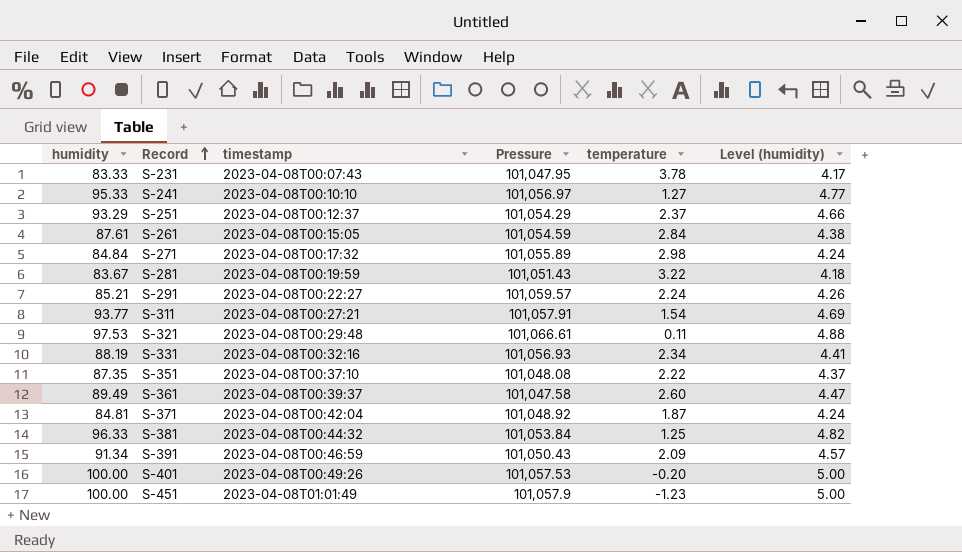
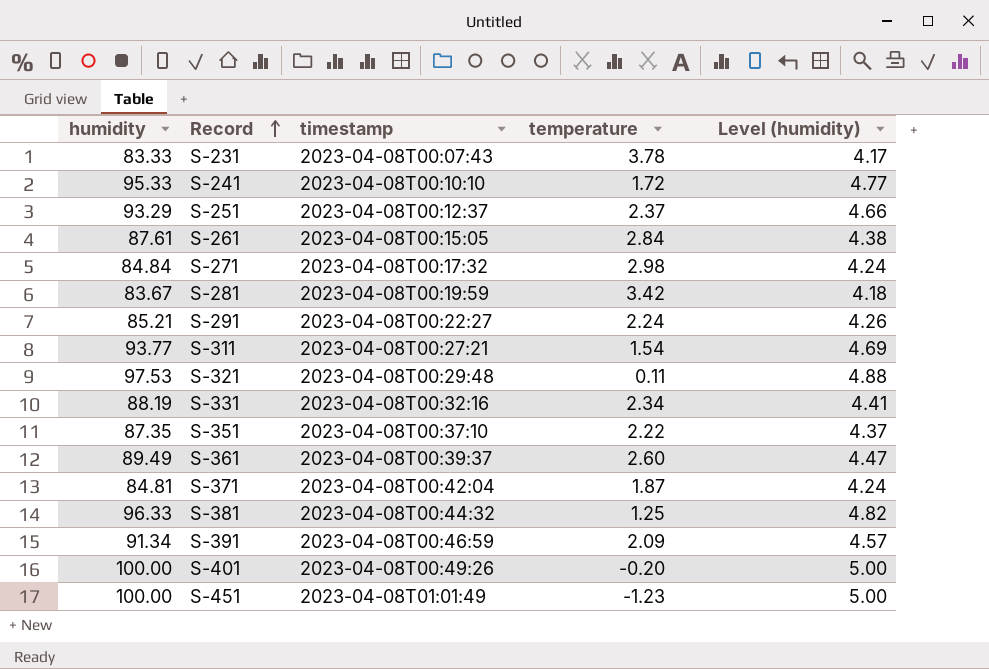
column Pressure | position: 4 -> none
S-241 | temperature: 1.27 -> 1.72
S-281 | temperature: 3.22 -> 3.42

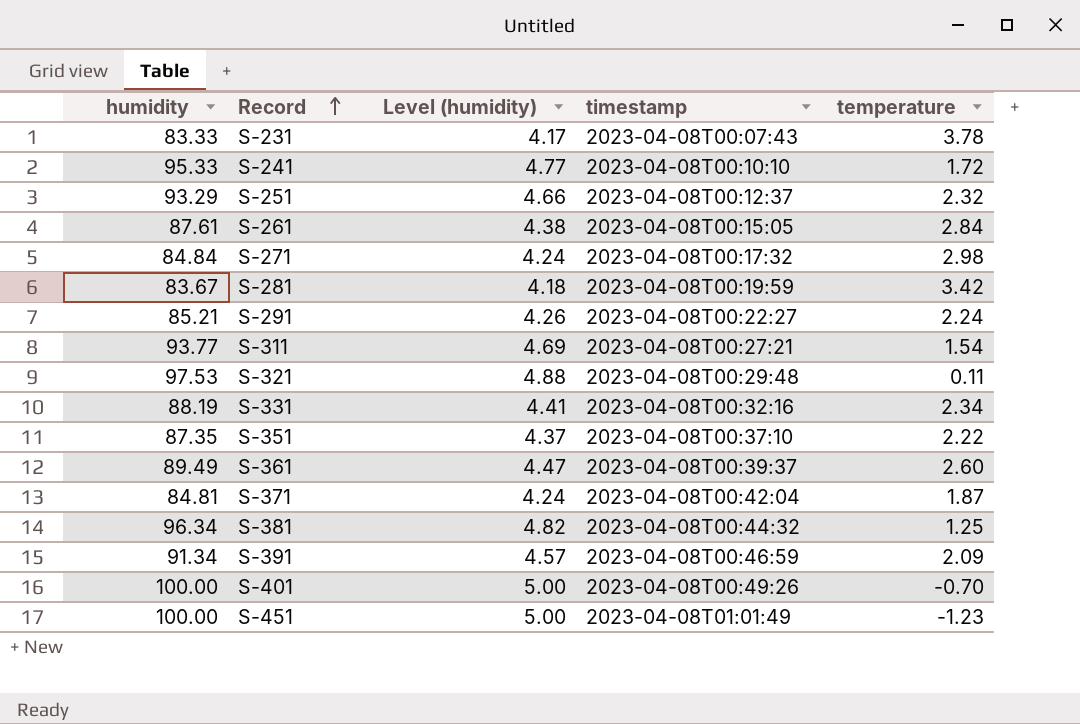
column Level (humidity) | position: 5 -> 3
S-251 | temperature: 2.37 -> 2.32
S-381 | humidity: 96.33 -> 96.34
S-401 | temperature: -0.20 -> -0.70

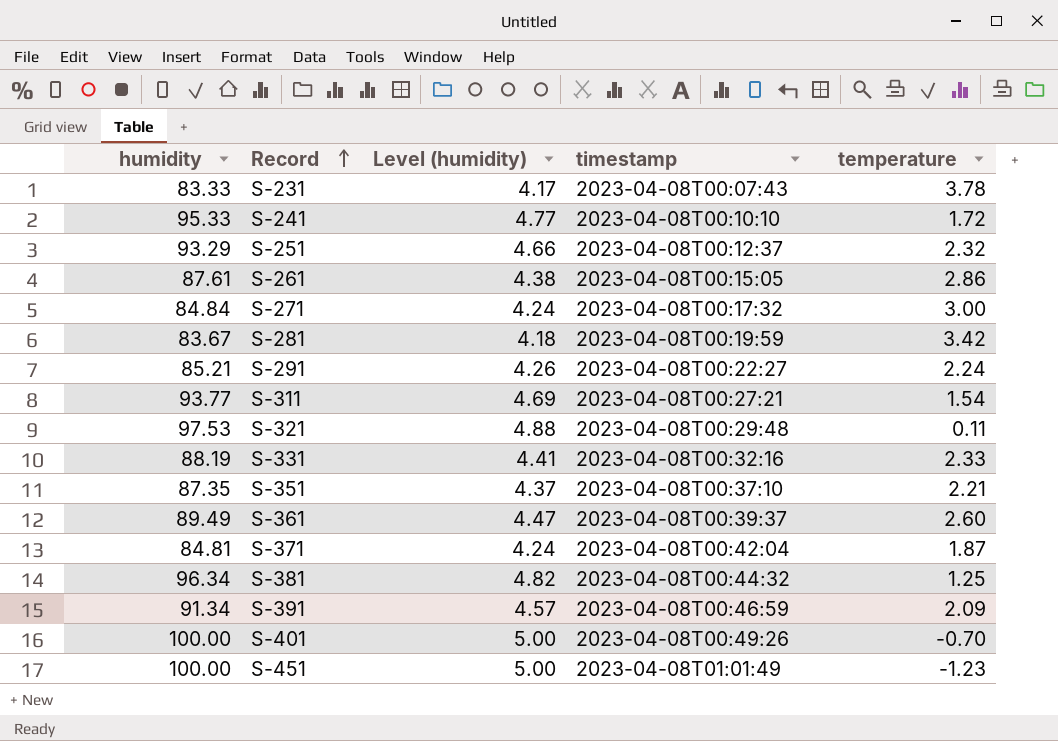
S-261 | temperature: 2.84 -> 2.86
S-271 | temperature: 2.98 -> 3.00
S-331 | temperature: 2.34 -> 2.33
S-351 | temperature: 2.22 -> 2.21

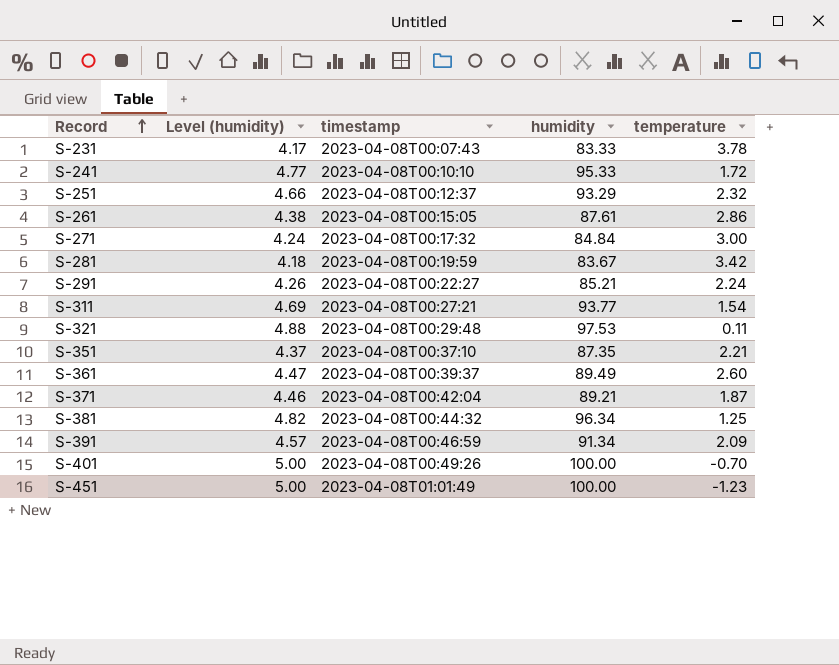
column humidity | position: 1 -> 4
row S-331: 88.19 | 4.41 | 2023-04-08T00:32:16 | 2.33 -> none
S-371 | Level (humidity): 4.24 -> 4.46
S-371 | humidity: 84.81 -> 89.21

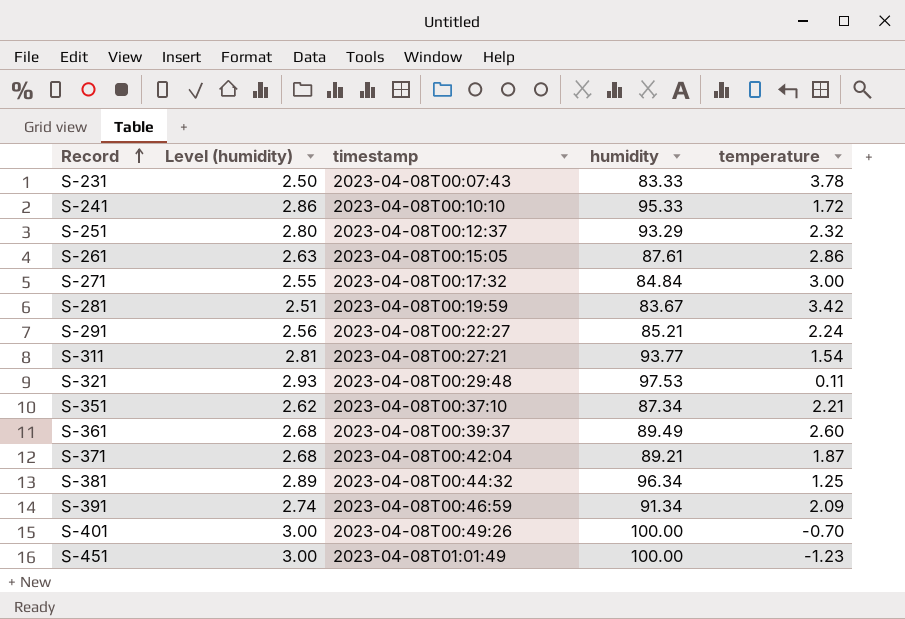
column Level (humidity) | formula: [humidity] * 0.05 -> [humidity] * 0.03
S-351 | humidity: 87.35 -> 87.34

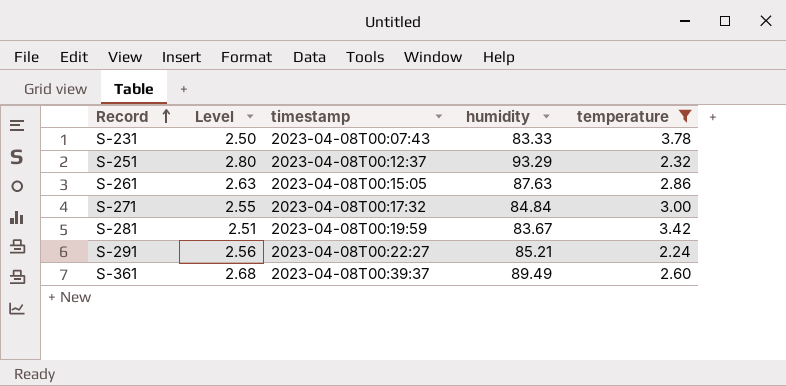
filter: none -> temperature >= 2.24
column name: Level (humidity) -> Level
S-261 | humidity: 87.61 -> 87.63

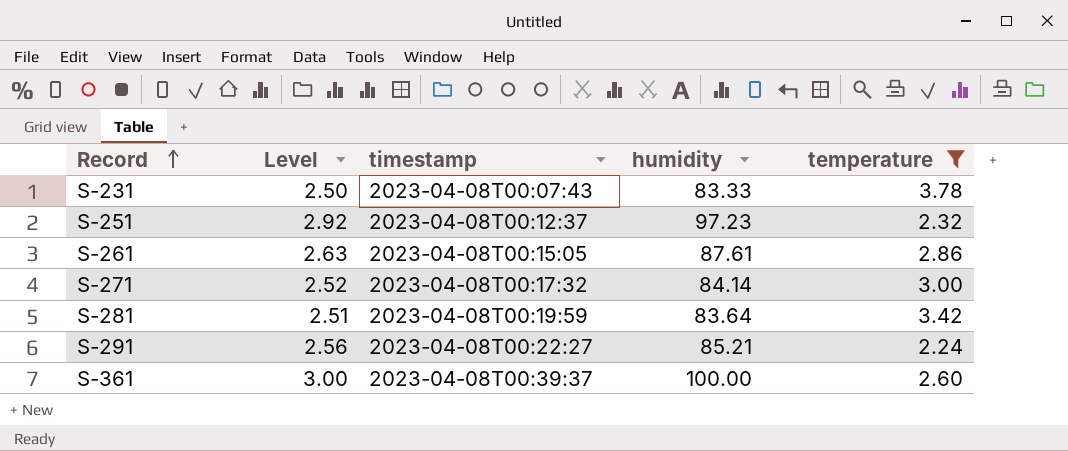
S-251 | Level: 2.80 -> 2.92
S-251 | humidity: 93.29 -> 97.23
S-261 | humidity: 87.63 -> 87.61
S-271 | Level: 2.55 -> 2.52
S-271 | humidity: 84.84 -> 84.14
S-281 | humidity: 83.67 -> 83.64
S-361 | Level: 2.68 -> 3.00
S-361 | humidity: 89.49 -> 100.00

